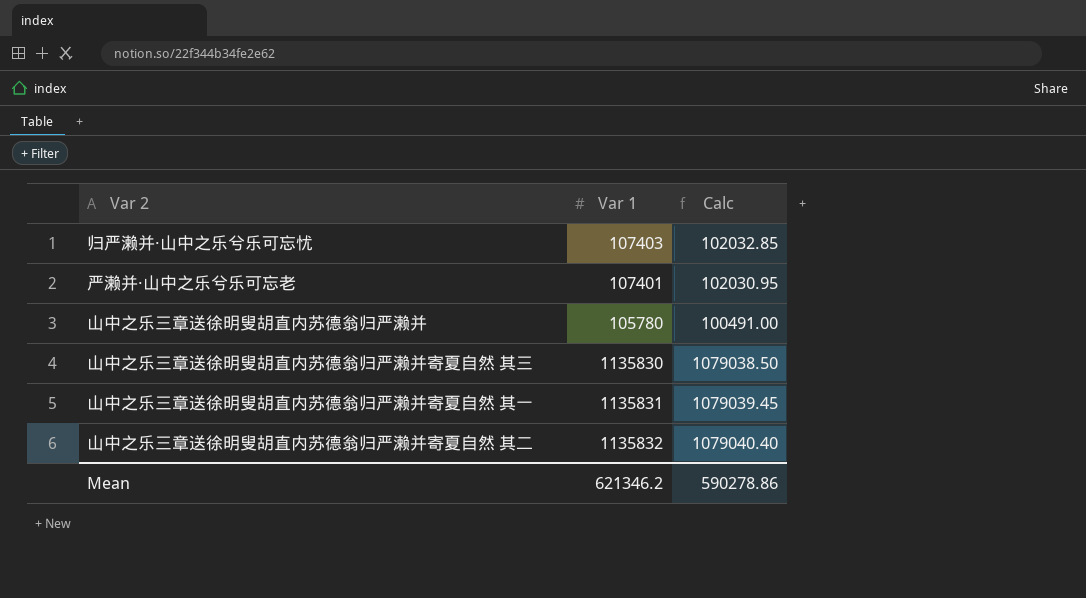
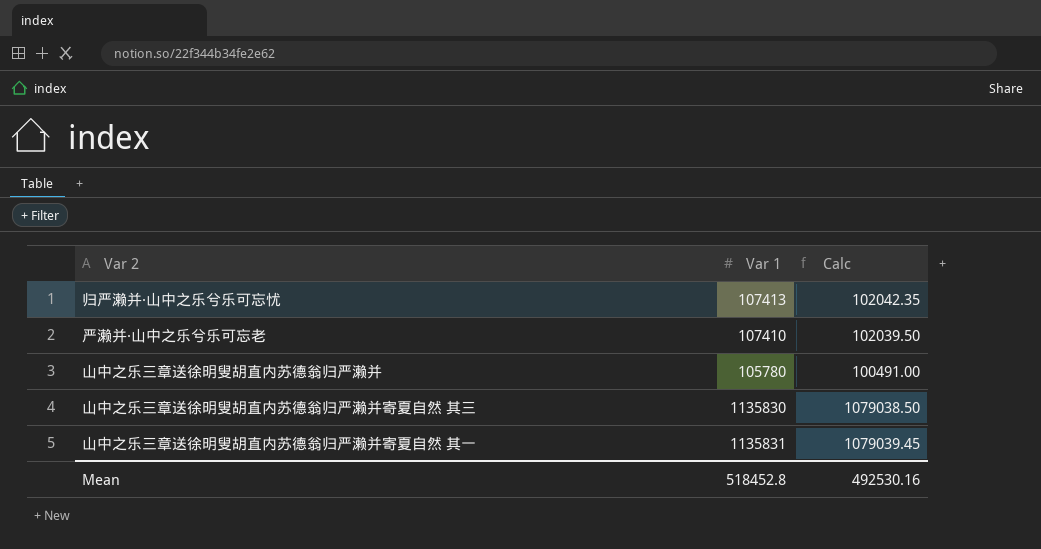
row 山中之乐三章送徐明叟胡直内苏德翁归严濑并寄夏自然 其二: 1135832 | 1079040.40 -> none
归严濑并·山中之乐兮乐可忘忧 | Var 1: 107403 -> 107413
归严濑并·山中之乐兮乐可忘忧 | Calc: 102032.85 -> 102042.35
严濑并·山中之乐兮乐可忘老 | Var 1: 107401 -> 107410
严濑并·山中之乐兮乐可忘老 | Calc: 102030.95 -> 102039.50
Mean | Var 1: 621346.2 -> 518452.8
Mean | Calc: 590278.86 -> 492530.16

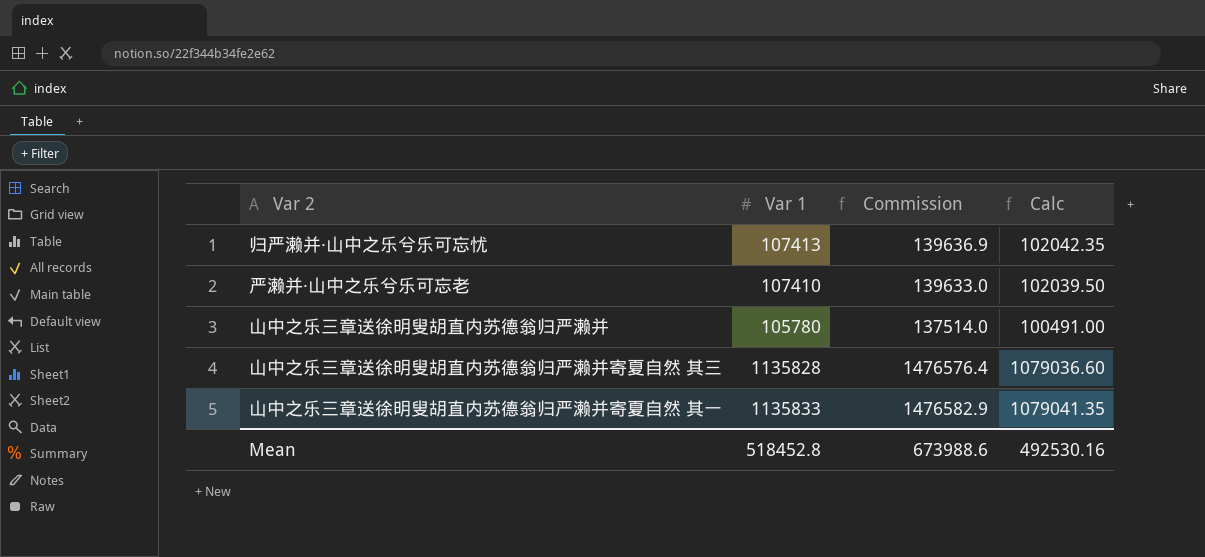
column Commission | formula: none -> [Var 1] * 1.3
山中之乐三章送徐明叟胡直内苏德翁归严濑并寄夏自然 其三 | Var 1: 1135830 -> 1135828
山中之乐三章送徐明叟胡直内苏德翁归严濑并寄夏自然 其三 | Calc: 1079038.50 -> 1079036.60
山中之乐三章送徐明叟胡直内苏德翁归严濑并寄夏自然 其一 | Var 1: 1135831 -> 1135833
山中之乐三章送徐明叟胡直内苏德翁归严濑并寄夏自然 其一 | Calc: 1079039.45 -> 1079041.35

